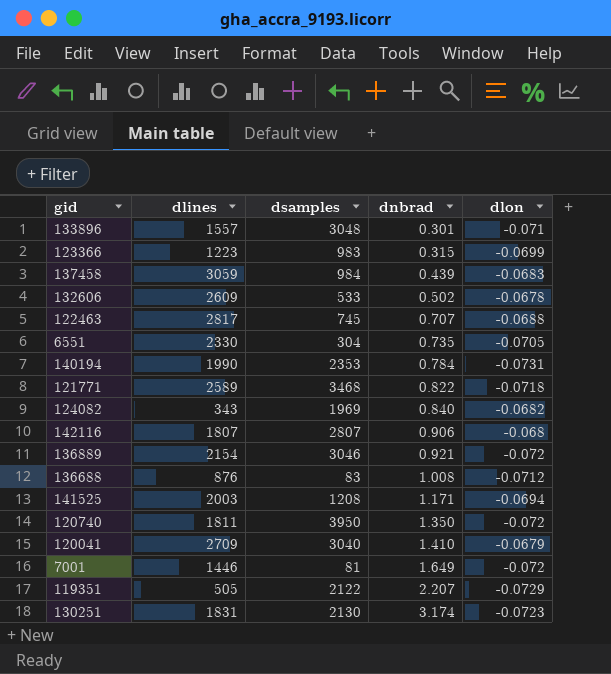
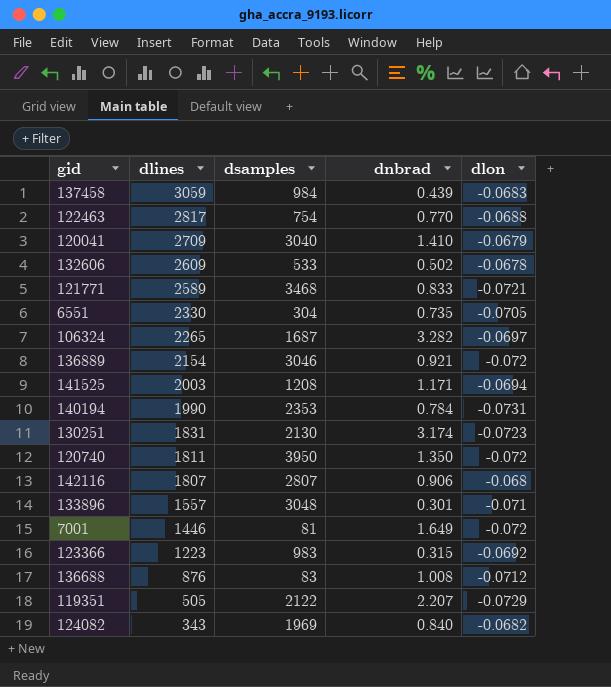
row order: dnbrad ascending -> dlines descending
122463 | dsamples: 745 -> 754
122463 | dnbrad: 0.707 -> 0.770
121771 | dnbrad: 0.822 -> 0.833
121771 | dlon: -0.0718 -> -0.0721
row 106324: none -> 2265 | 1687 | 3.282 | -0.0697
123366 | dlon: -0.0699 -> -0.0692

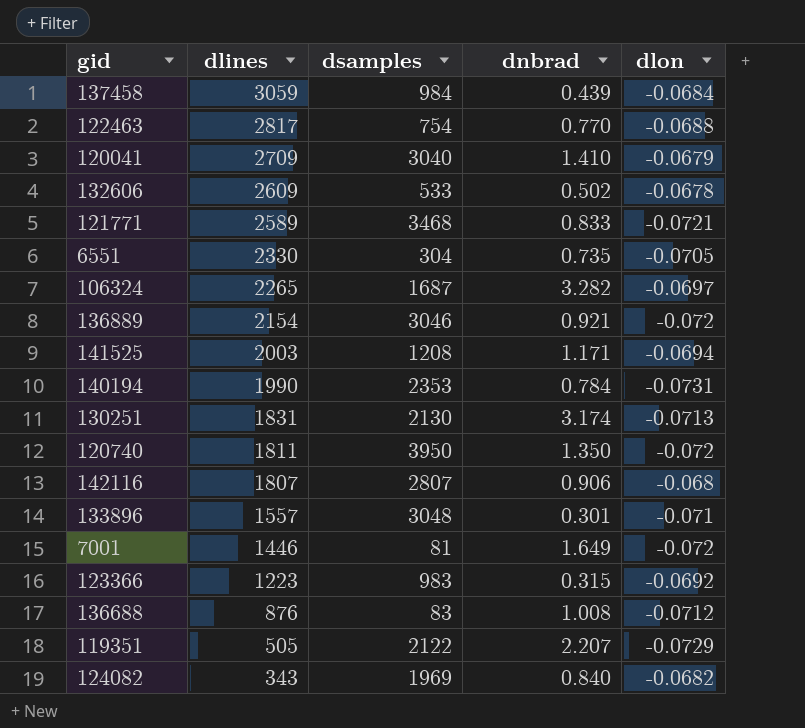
137458 | dlon: -0.0683 -> -0.0684
130251 | dlon: -0.0723 -> -0.0713

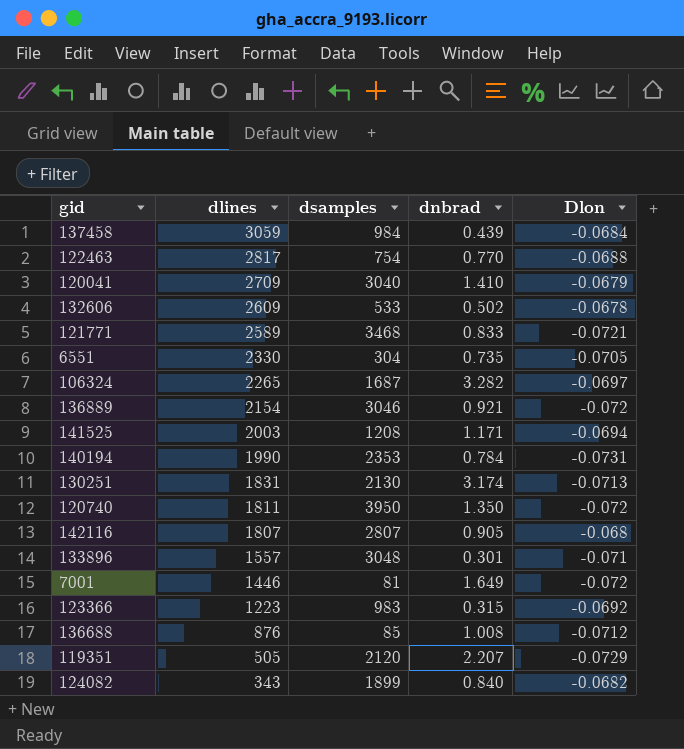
column name: dlon -> Dlon
142116 | dnbrad: 0.906 -> 0.905
136688 | dsamples: 83 -> 85
119351 | dsamples: 2122 -> 2120
124082 | dsamples: 1969 -> 1899

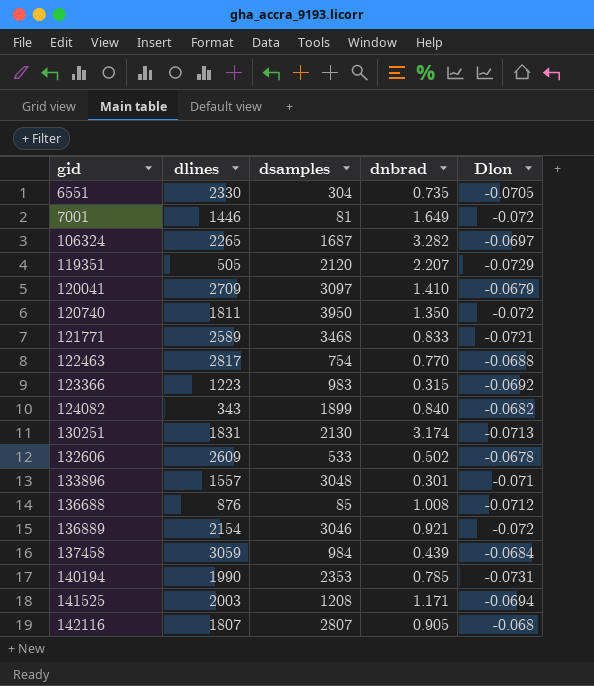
row order: dlines descending -> gid ascending
120041 | dsamples: 3040 -> 3097
140194 | dnbrad: 0.784 -> 0.785

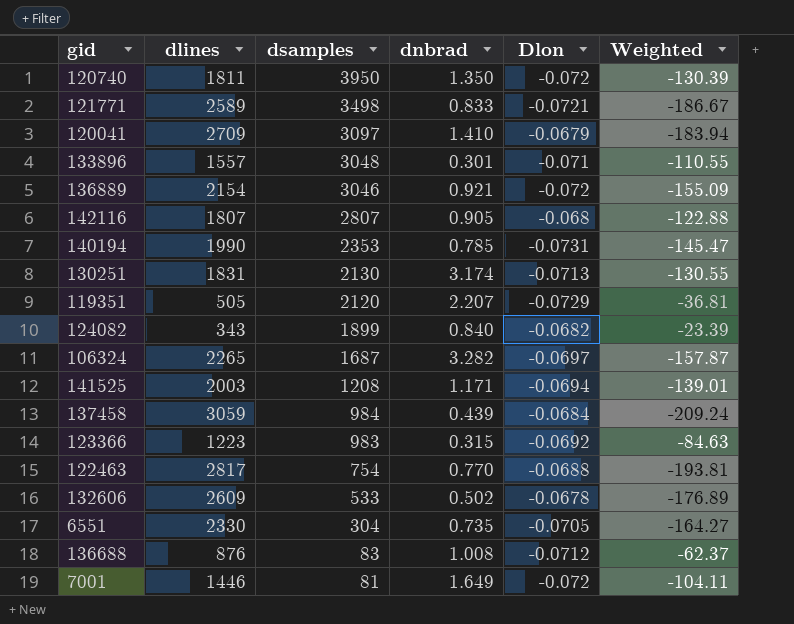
row order: gid ascending -> dsamples descending
column Weighted | formula: none -> [dlines] * [Dlon]
121771 | dsamples: 3468 -> 3498
136688 | dsamples: 85 -> 83

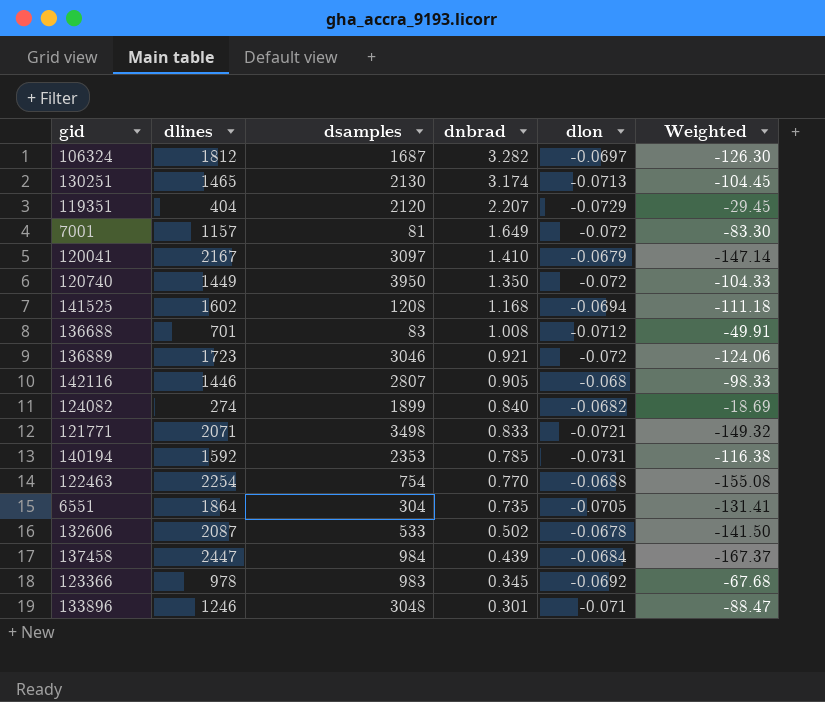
row order: dsamples descending -> dnbrad descending
column name: Dlon -> dlon
106324 | dlines: 2265 -> 1812
106324 | Weighted: -157.87 -> -126.30
130251 | dlines: 1831 -> 1465
130251 | Weighted: -130.55 -> -104.45
119351 | dlines: 505 -> 404
119351 | Weighted: -36.81 -> -29.45
7001 | dlines: 1446 -> 1157
7001 | Weighted: -104.11 -> -83.30
120041 | dlines: 2709 -> 2167
120041 | Weighted: -183.94 -> -147.14
120740 | dlines: 1811 -> 1449
120740 | Weighted: -130.39 -> -104.33
141525 | dlines: 2003 -> 1602
141525 | dnbrad: 1.171 -> 1.168
141525 | Weighted: -139.01 -> -111.18
136688 | dlines: 876 -> 701
136688 | Weighted: -62.37 -> -49.91
136889 | dlines: 2154 -> 1723
136889 | Weighted: -155.09 -> -124.06
142116 | dlines: 1807 -> 1446
142116 | Weighted: -122.88 -> -98.33
124082 | dlines: 343 -> 274
124082 | Weighted: -23.39 -> -18.69
121771 | dlines: 2589 -> 2071
121771 | Weighted: -186.67 -> -149.32
140194 | dlines: 1990 -> 1592
140194 | Weighted: -145.47 -> -116.38
122463 | dlines: 2817 -> 2254
122463 | Weighted: -193.81 -> -155.08
6551 | dlines: 2330 -> 1864
6551 | Weighted: -164.27 -> -131.41
132606 | dlines: 2609 -> 2087
132606 | Weighted: -176.89 -> -141.50
137458 | dlines: 3059 -> 2447
137458 | Weighted: -209.24 -> -167.37
123366 | dlines: 1223 -> 978
123366 | dnbrad: 0.315 -> 0.345
123366 | Weighted: -84.63 -> -67.68
133896 | dlines: 1557 -> 1246
133896 | Weighted: -110.55 -> -88.47

